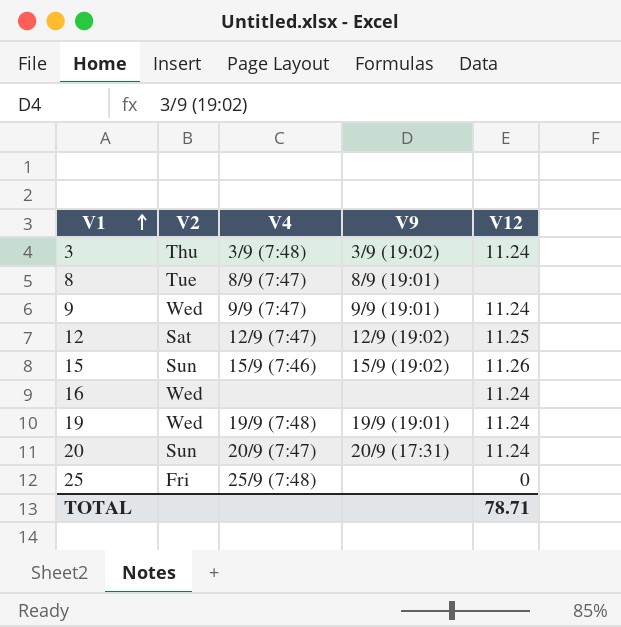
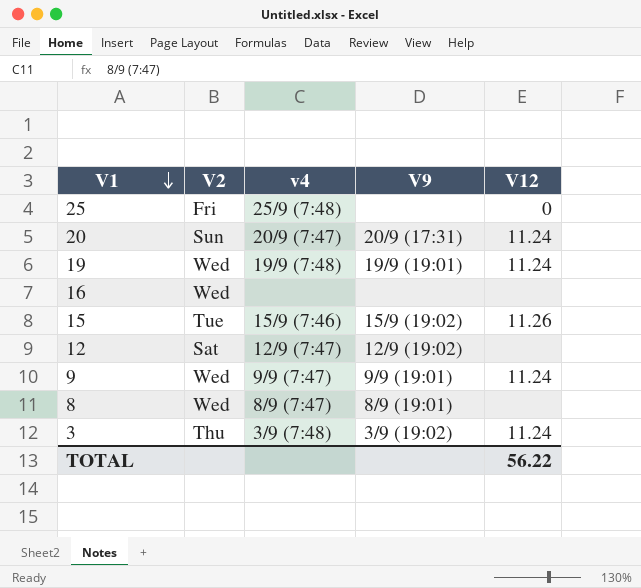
row order: V1 ascending -> V1 descending
column name: V4 -> v4
16 | V12: 11.24 -> none
15 | V2: Sun -> Tue
12 | V12: 11.25 -> none
8 | V2: Tue -> Wed
TOTAL | V12: 78.71 -> 56.22

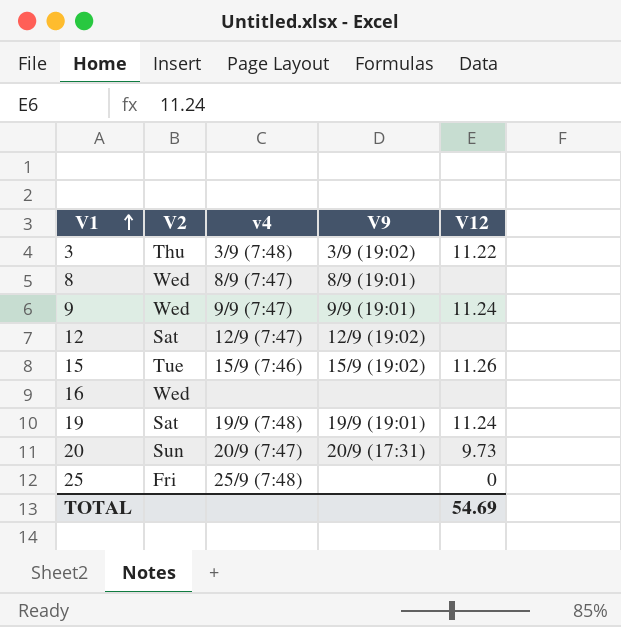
row order: V1 descending -> V1 ascending
3 | V12: 11.24 -> 11.22
19 | V2: Wed -> Sat
20 | V12: 11.24 -> 9.73
TOTAL | V12: 56.22 -> 54.69

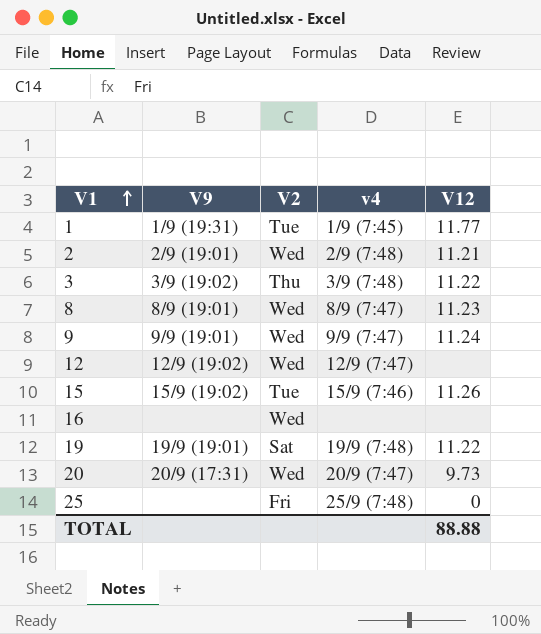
column V9 | position: 4 -> 2
row 1: none -> 1/9 (19:31) | Tue | 1/9 (7:45) | 11.77
row 2: none -> 2/9 (19:01) | Wed | 2/9 (7:48) | 11.21
8 | V12: none -> 11.23
12 | V2: Sat -> Wed
19 | V12: 11.24 -> 11.22
20 | V2: Sun -> Wed
TOTAL | V12: 54.69 -> 88.88

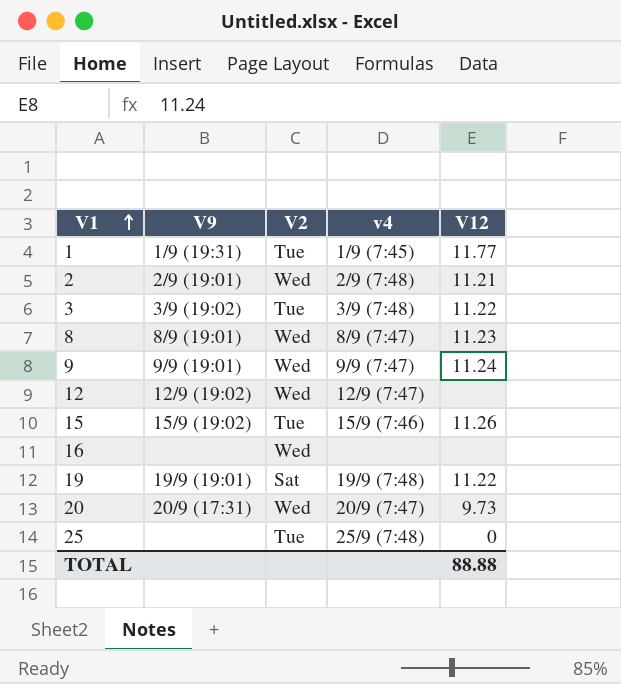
3 | V2: Thu -> Tue
25 | V2: Fri -> Tue

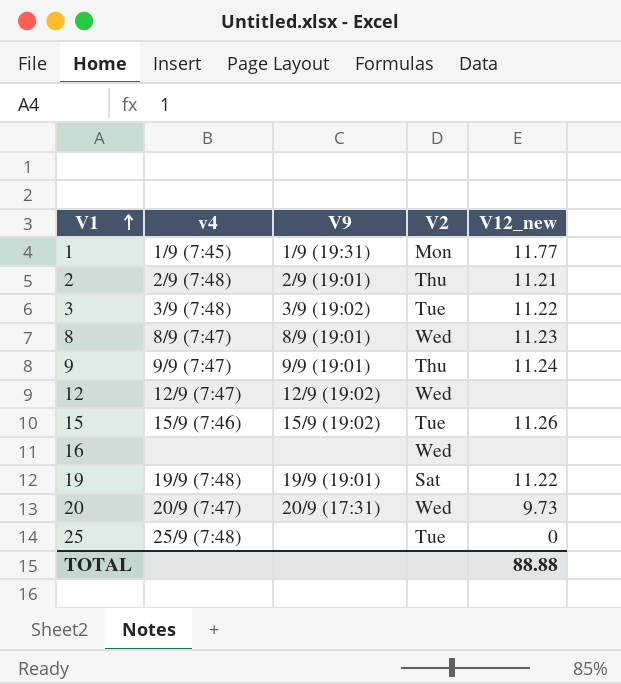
column v4 | position: 4 -> 2
column name: V12 -> V12_new
1 | V2: Tue -> Mon
2 | V2: Wed -> Thu
9 | V2: Wed -> Thu

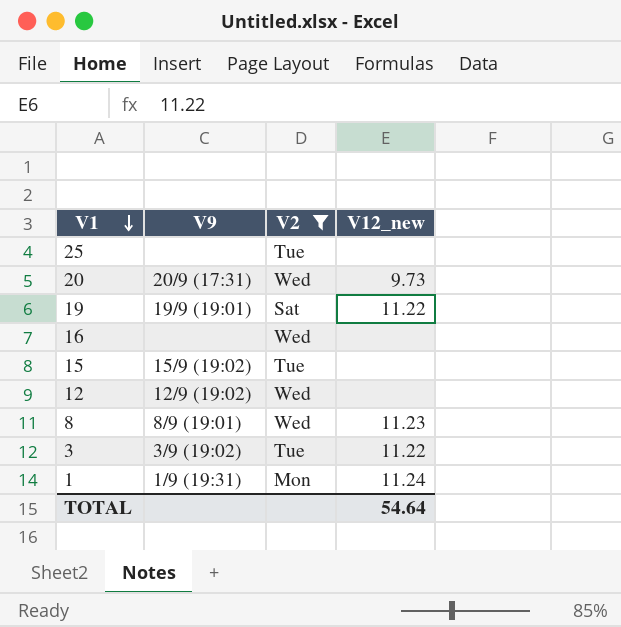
filter: none -> V2 != Thu
row order: V1 ascending -> V1 descending
column v4 | position: 2 -> none
25 | V12_new: 0 -> none
15 | V12_new: 11.26 -> none
1 | V12_new: 11.77 -> 11.24
TOTAL | V12_new: 88.88 -> 54.64

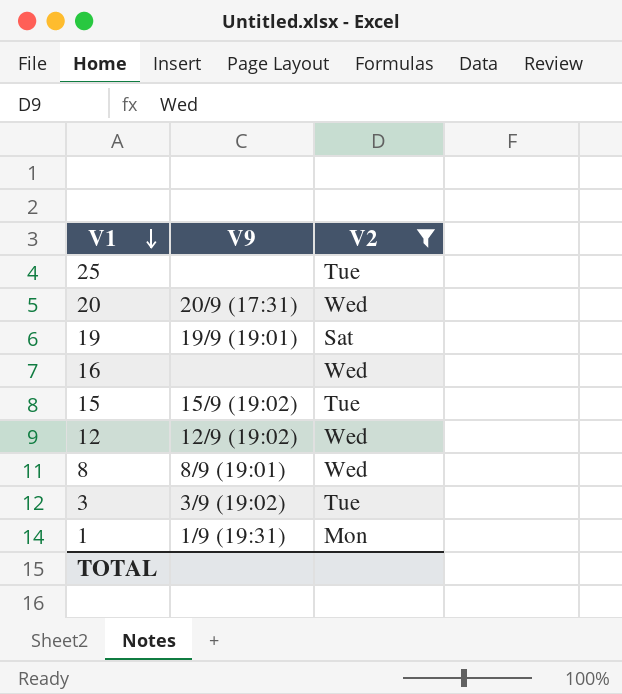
column V12_new | position: 4 -> none

